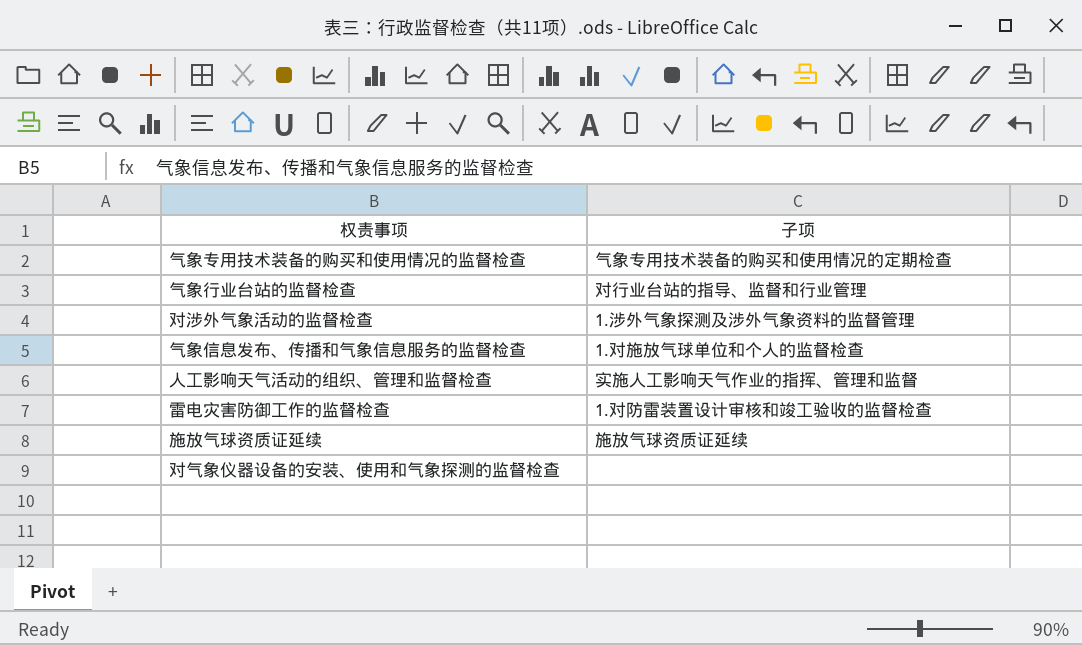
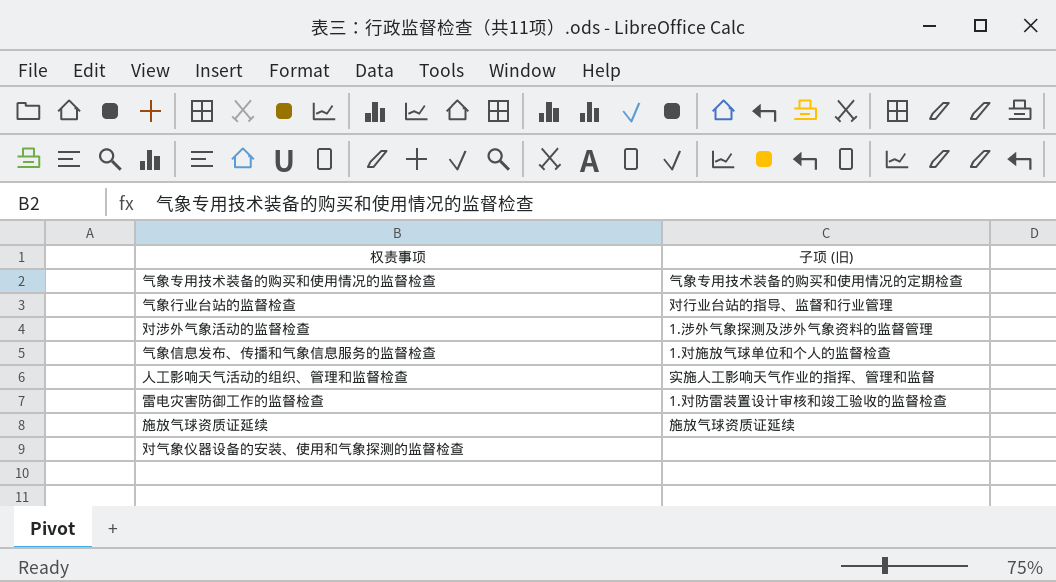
column name: 子项 -> 子项 (旧)

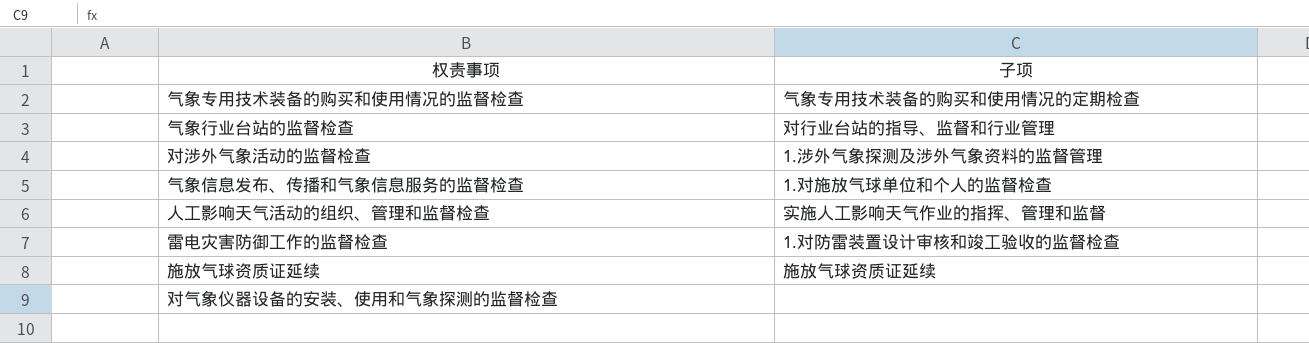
column name: 子项 (旧) -> 子项

